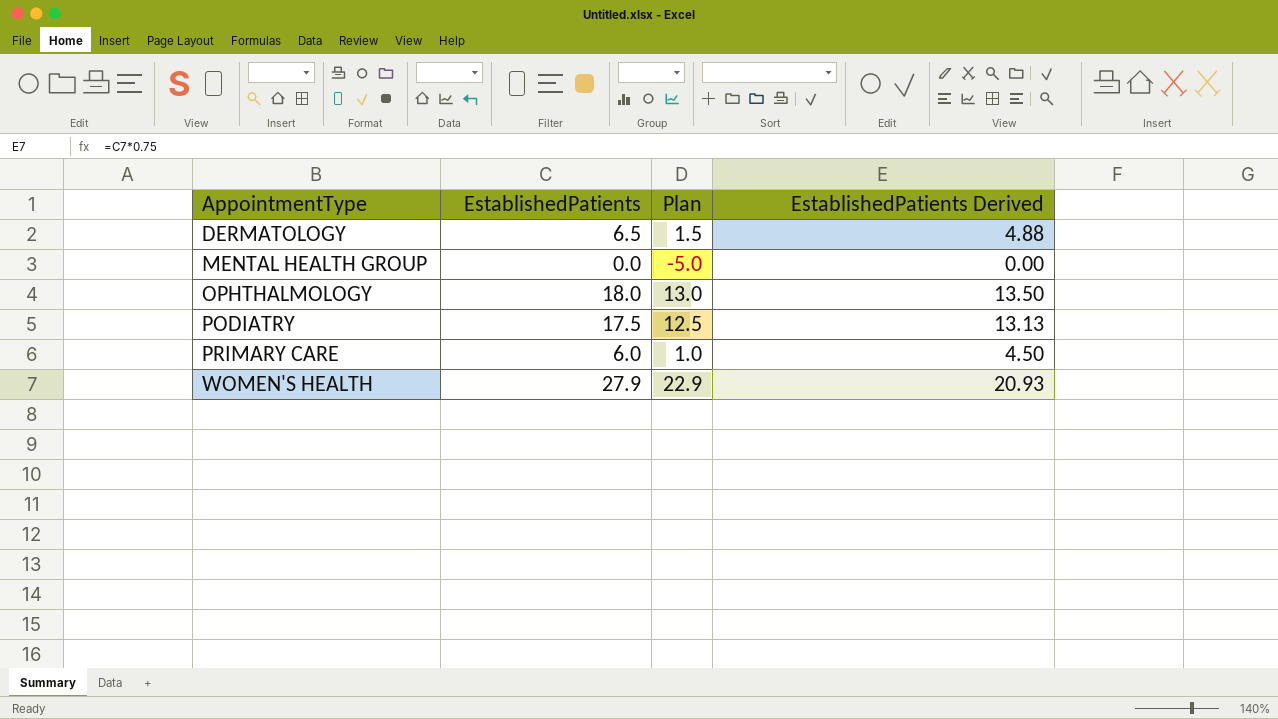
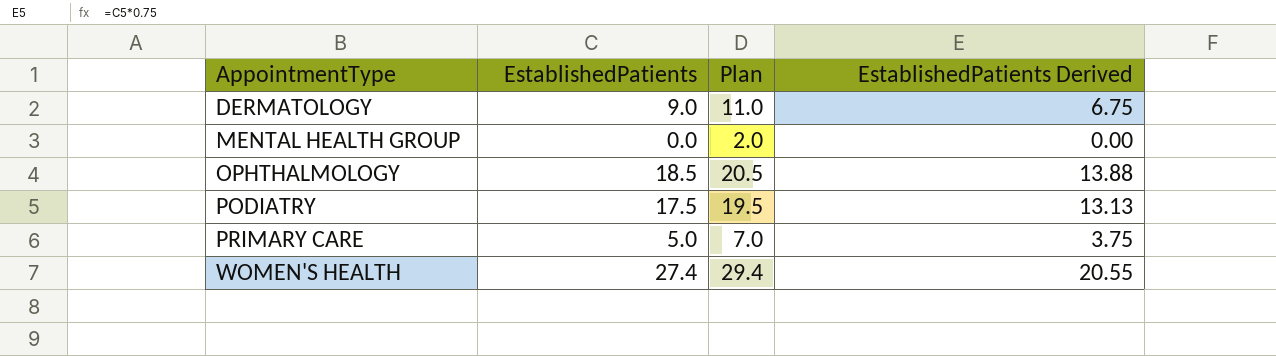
column Plan | formula: [EstablishedPatients] - 5 -> [EstablishedPatients] + 2
DERMATOLOGY | EstablishedPatients: 6.5 -> 9.0
DERMATOLOGY | EstablishedPatients Derived: 4.88 -> 6.75
OPHTHALMOLOGY | EstablishedPatients: 18.0 -> 18.5
OPHTHALMOLOGY | EstablishedPatients Derived: 13.50 -> 13.88
PRIMARY CARE | EstablishedPatients: 6.0 -> 5.0
PRIMARY CARE | EstablishedPatients Derived: 4.50 -> 3.75
WOMEN'S HEALTH | EstablishedPatients: 27.9 -> 27.4
WOMEN'S HEALTH | EstablishedPatients Derived: 20.93 -> 20.55

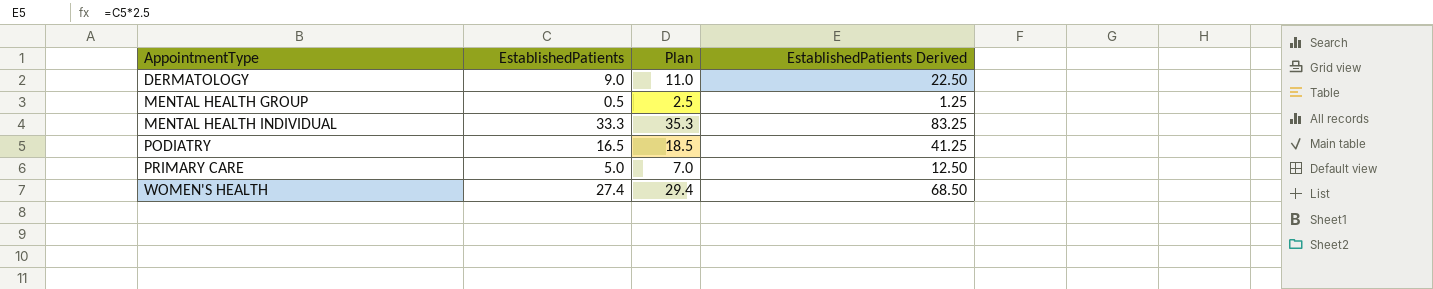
column EstablishedPatients Derived | formula: [EstablishedPatients] * 0.75 -> [EstablishedPatients] * 2.5
row OPHTHALMOLOGY: 18.5 | 20.5 | 13.88 -> none
MENTAL HEALTH GROUP | EstablishedPatients: 0.0 -> 0.5
MENTAL HEALTH GROUP | Plan: 2.0 -> 2.5
row MENTAL HEALTH INDIVIDUAL: none -> 33.3 | 35.3 | 83.25
PODIATRY | EstablishedPatients: 17.5 -> 16.5
PODIATRY | Plan: 19.5 -> 18.5

